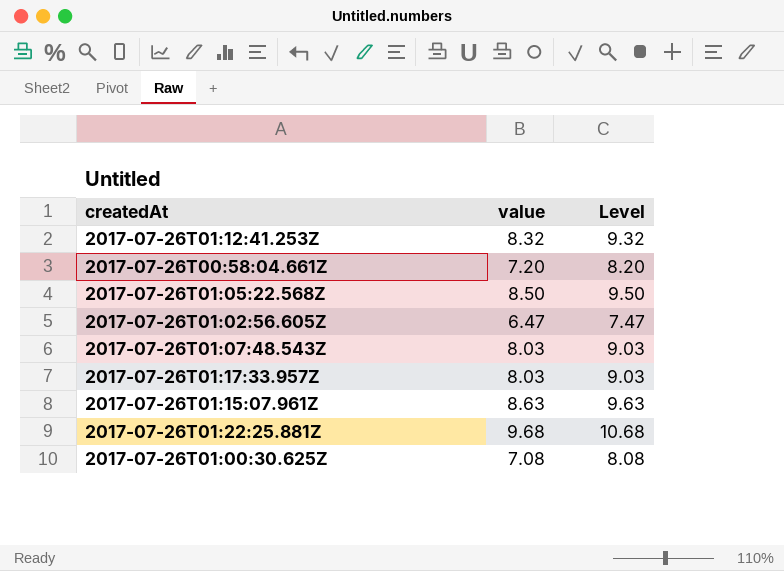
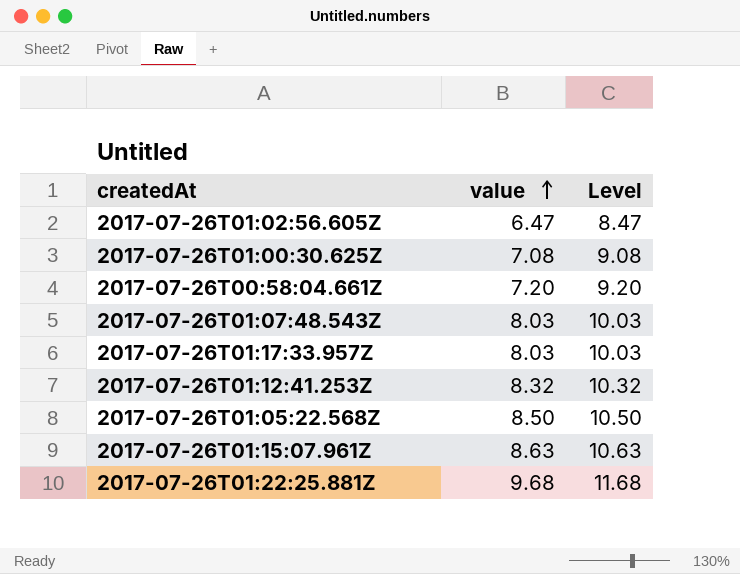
row order: none -> value ascending
column Level | formula: [value] + 1 -> [value] + 2

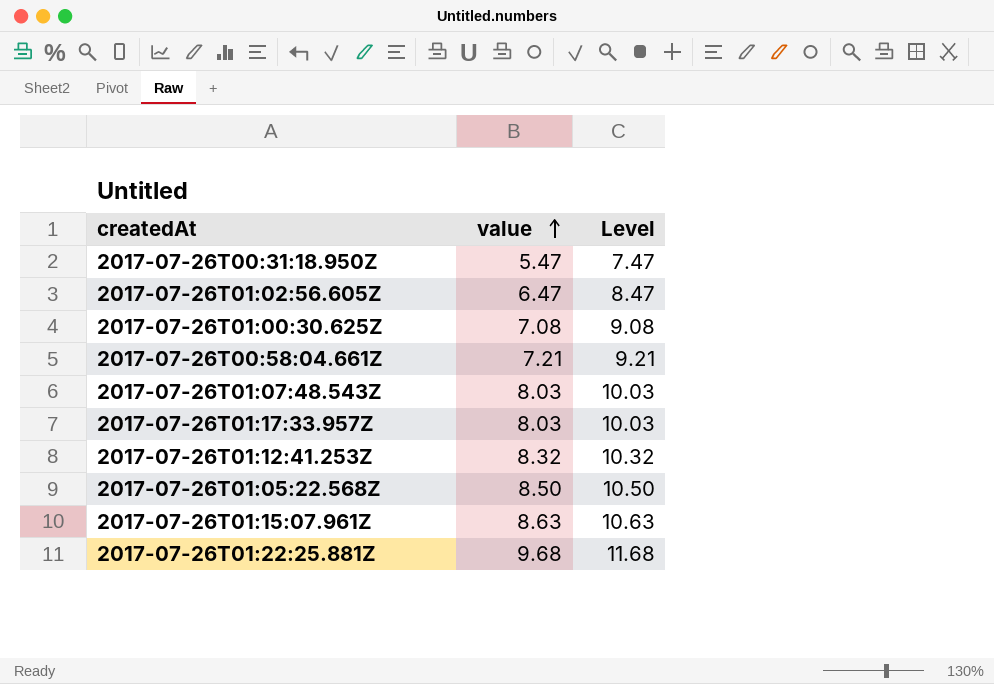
row 2017-07-26T00:31:18.950Z: none -> 5.47 | 7.47
2017-07-26T00:58:04.661Z | value: 7.20 -> 7.21
2017-07-26T00:58:04.661Z | Level: 9.20 -> 9.21

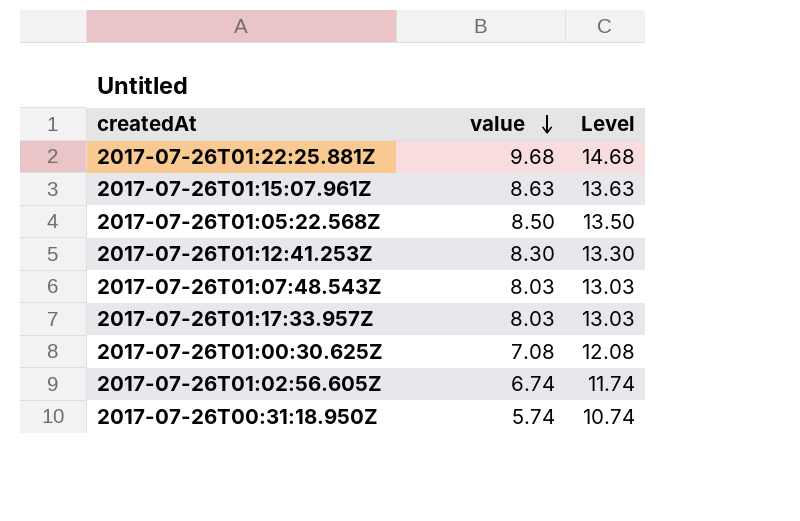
row order: value ascending -> value descending
column Level | formula: [value] + 2 -> [value] + 5
row 2017-07-26T00:58:04.661Z: 7.21 | 9.21 -> none
2017-07-26T01:12:41.253Z | value: 8.32 -> 8.30
2017-07-26T01:02:56.605Z | value: 6.47 -> 6.74
2017-07-26T00:31:18.950Z | value: 5.47 -> 5.74

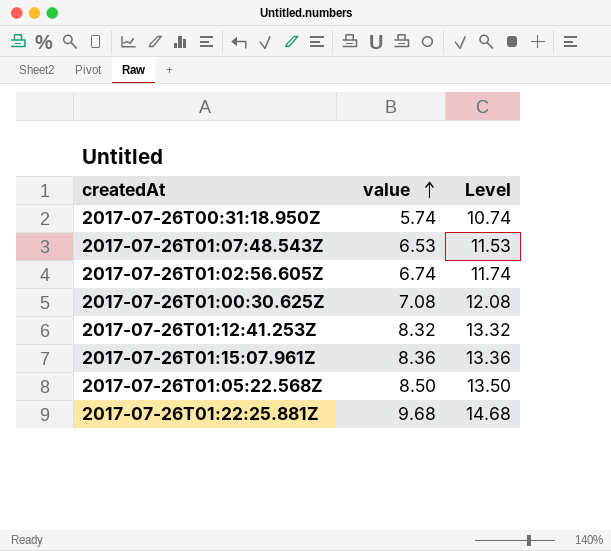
row order: value descending -> value ascending
row 2017-07-26T01:17:33.957Z: 8.03 | 13.03 -> none
2017-07-26T01:07:48.543Z | value: 8.03 -> 6.53
2017-07-26T01:07:48.543Z | Level: 13.03 -> 11.53
2017-07-26T01:12:41.253Z | value: 8.30 -> 8.32
2017-07-26T01:12:41.253Z | Level: 13.30 -> 13.32
2017-07-26T01:15:07.961Z | value: 8.63 -> 8.36
2017-07-26T01:15:07.961Z | Level: 13.63 -> 13.36

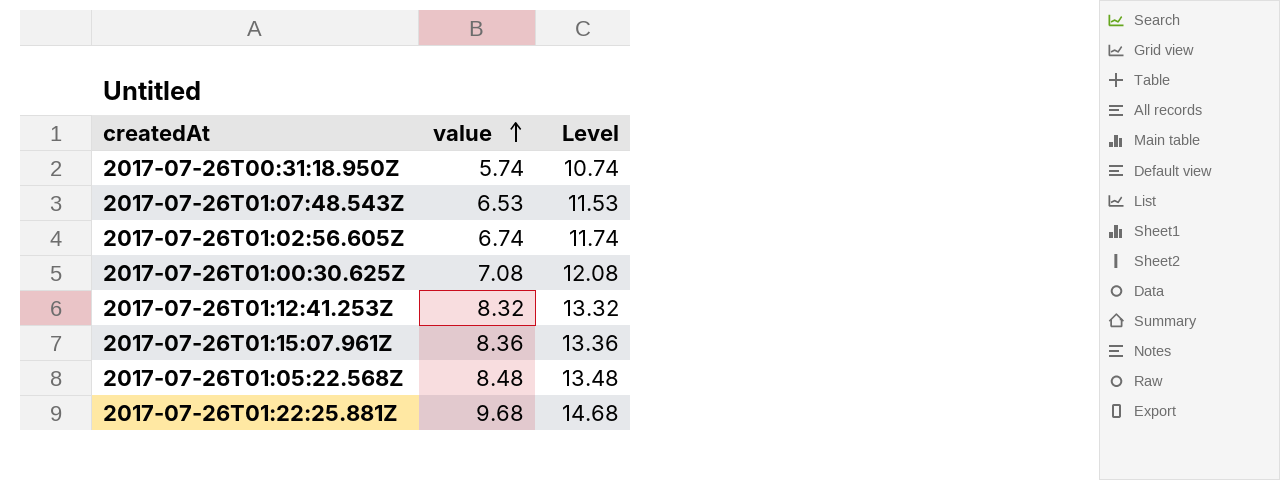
2017-07-26T01:05:22.568Z | value: 8.50 -> 8.48
2017-07-26T01:05:22.568Z | Level: 13.50 -> 13.48

